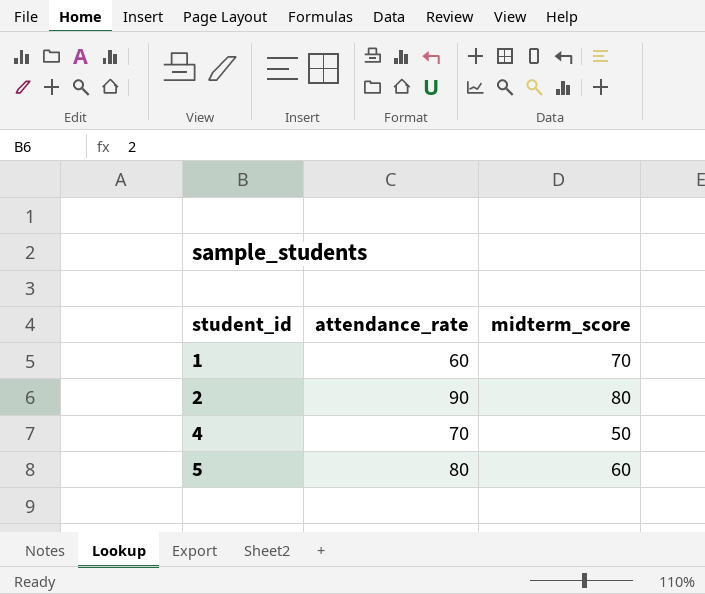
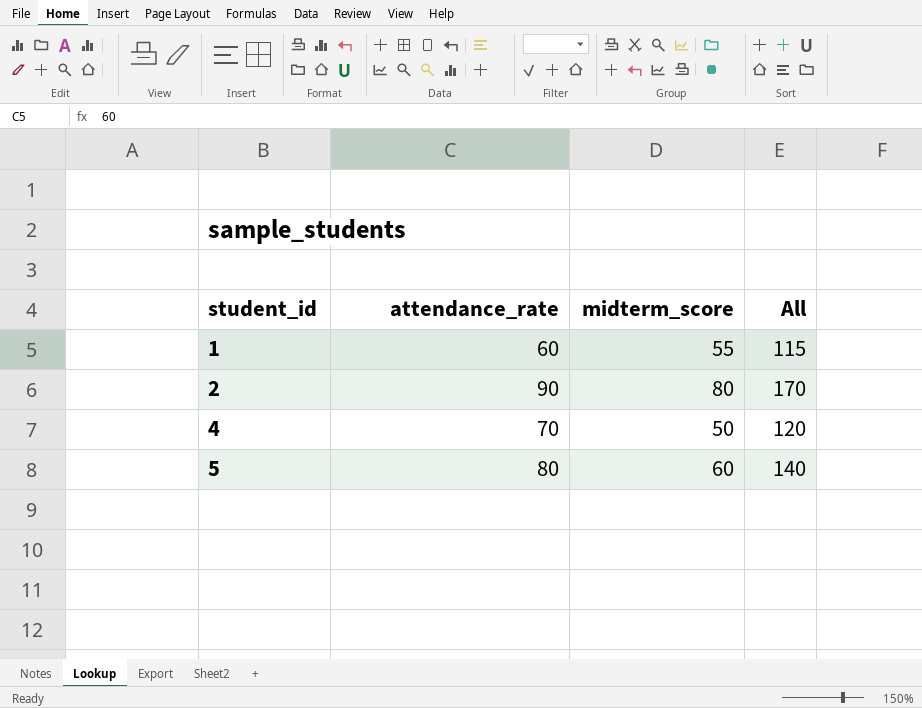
column All | formula: none -> [attendance_rate] + [midterm_score]
1 | midterm_score: 70 -> 55

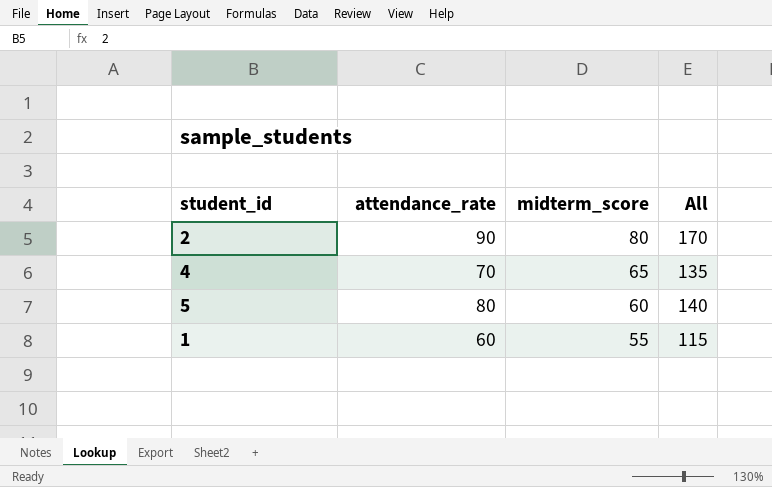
row order: student_id ascending -> midterm_score descending
4 | midterm_score: 50 -> 65
4 | All: 120 -> 135

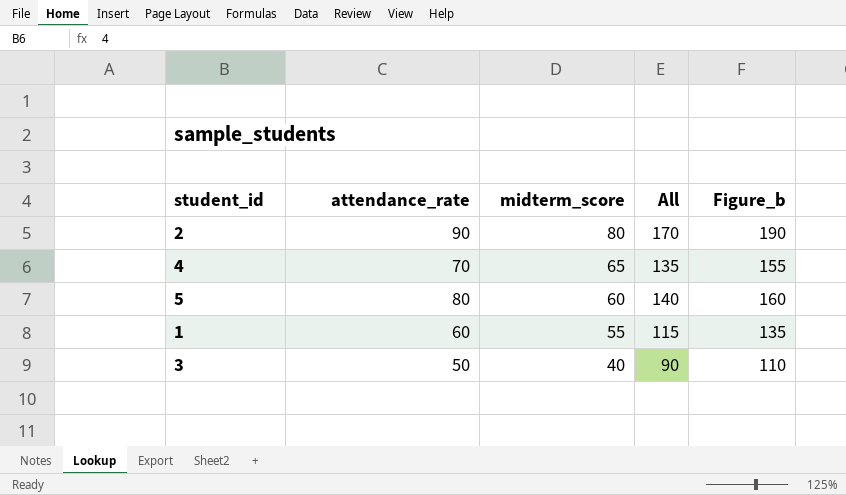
column Figure_b | formula: none -> [All] + 20
row 3: none -> 50 | 40 | 90 | 110

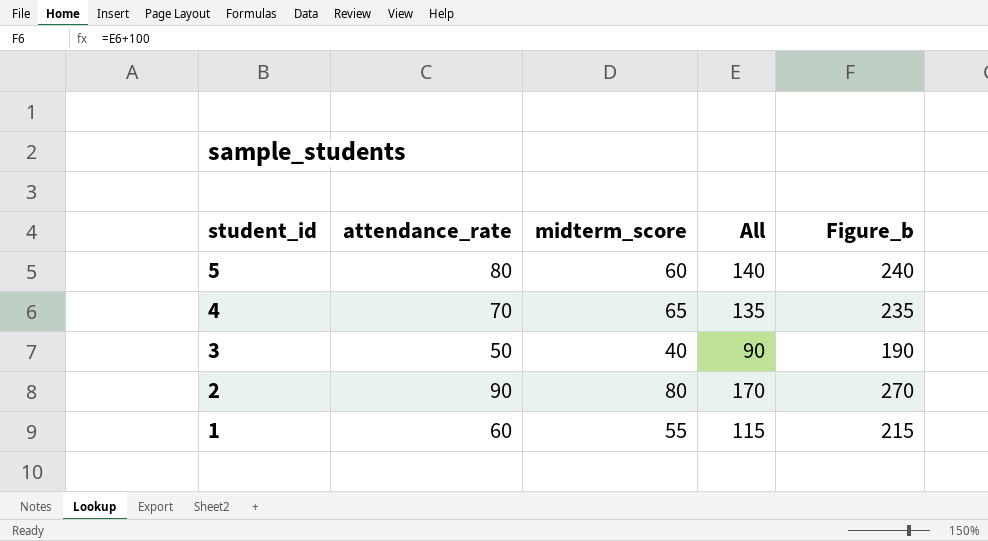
row order: midterm_score descending -> student_id descending
column Figure_b | formula: [All] + 20 -> [All] + 100

